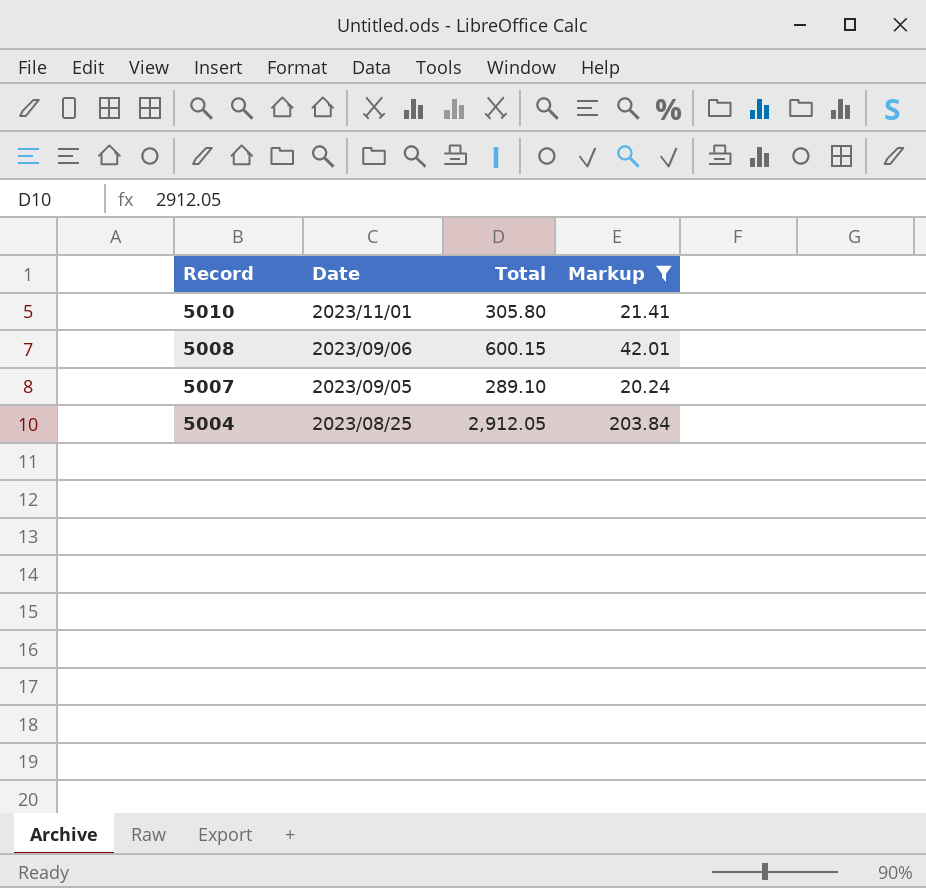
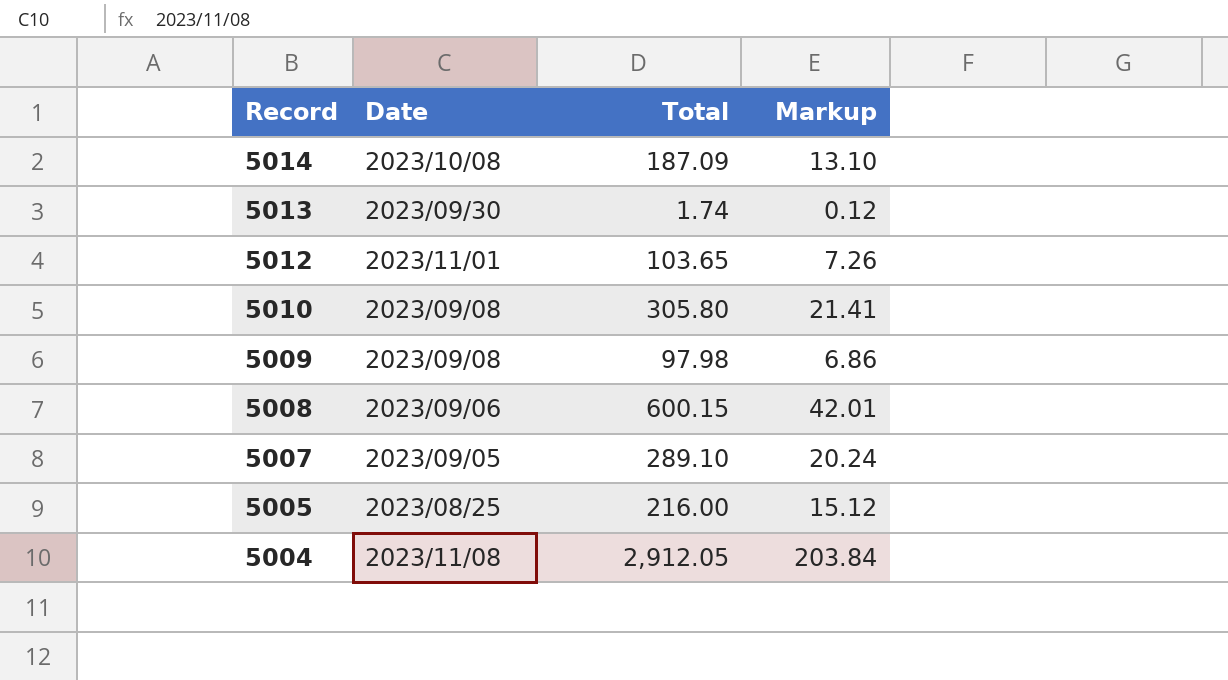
filter: Markup >= 20.24 -> none
5010 | Date: 2023/11/01 -> 2023/09/08
5004 | Date: 2023/08/25 -> 2023/11/08

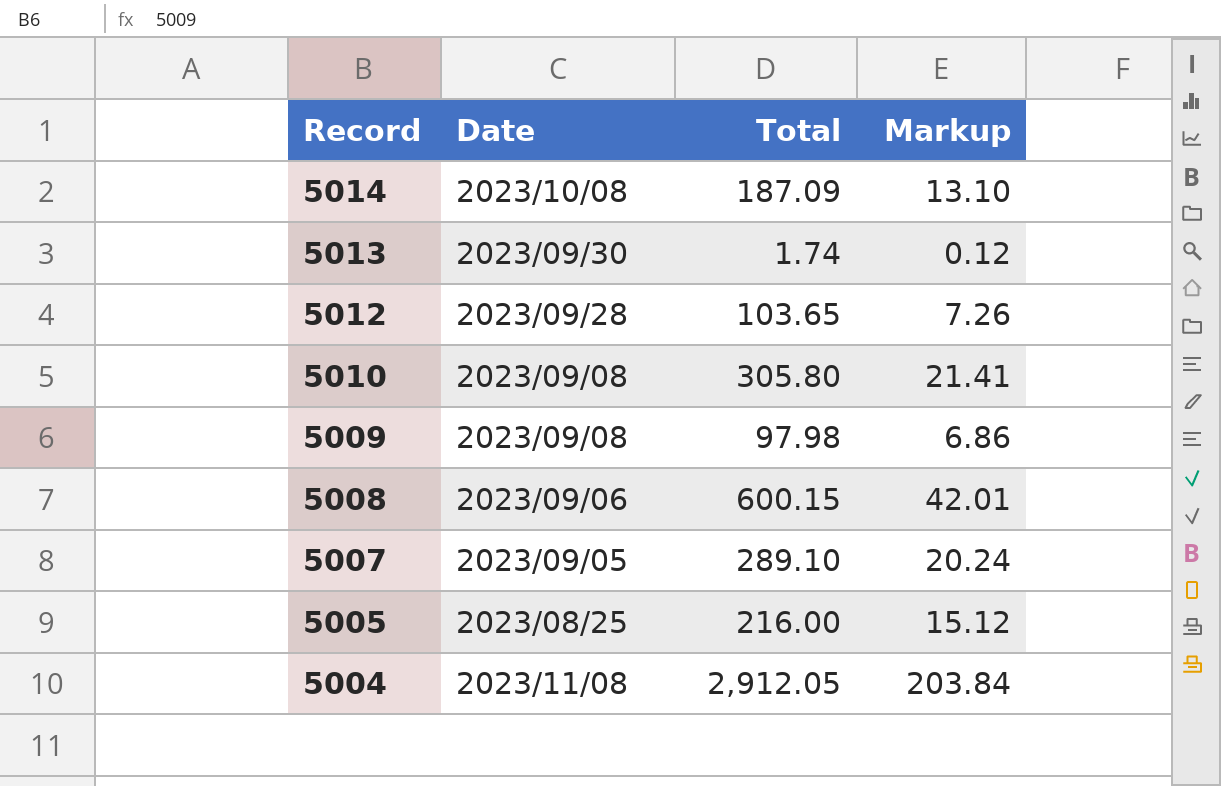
5012 | Date: 2023/11/01 -> 2023/09/28

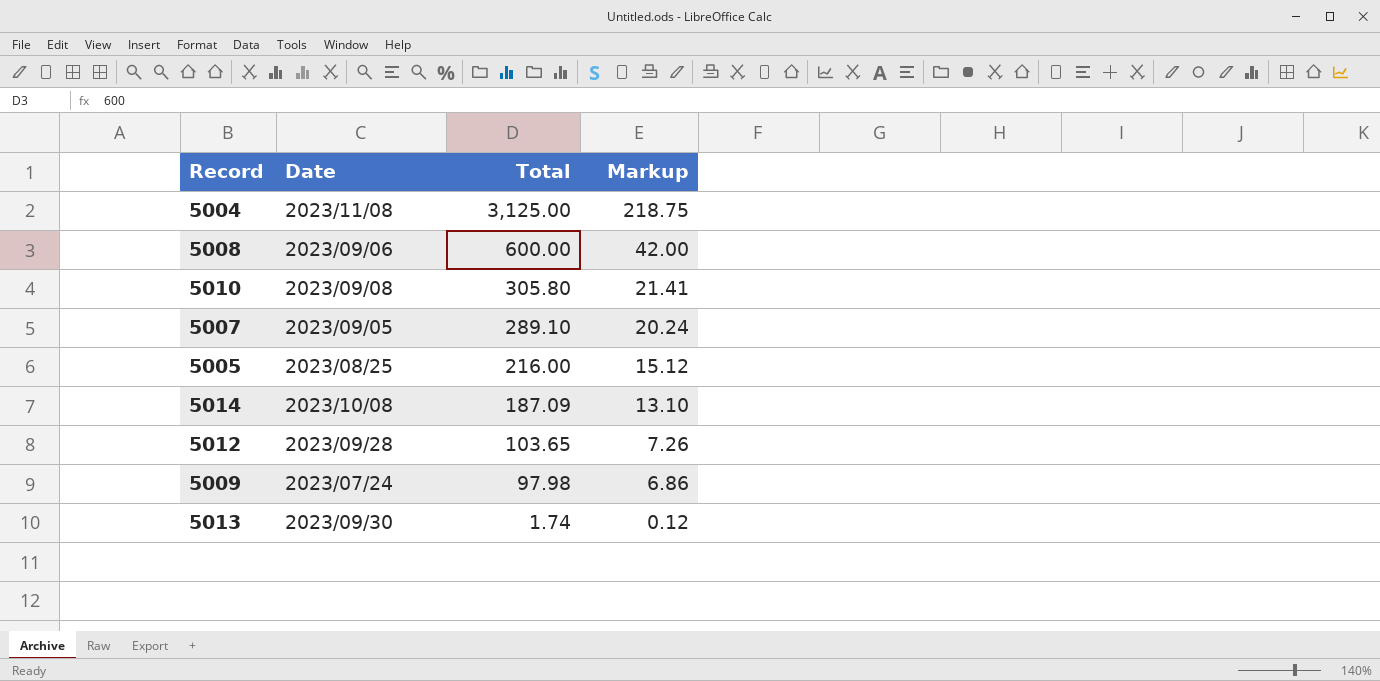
row order: Record descending -> Total descending
5004 | Total: 2,912.05 -> 3,125.00
5004 | Markup: 203.84 -> 218.75
5008 | Total: 600.15 -> 600.00
5008 | Markup: 42.01 -> 42.00
5009 | Date: 2023/09/08 -> 2023/07/24

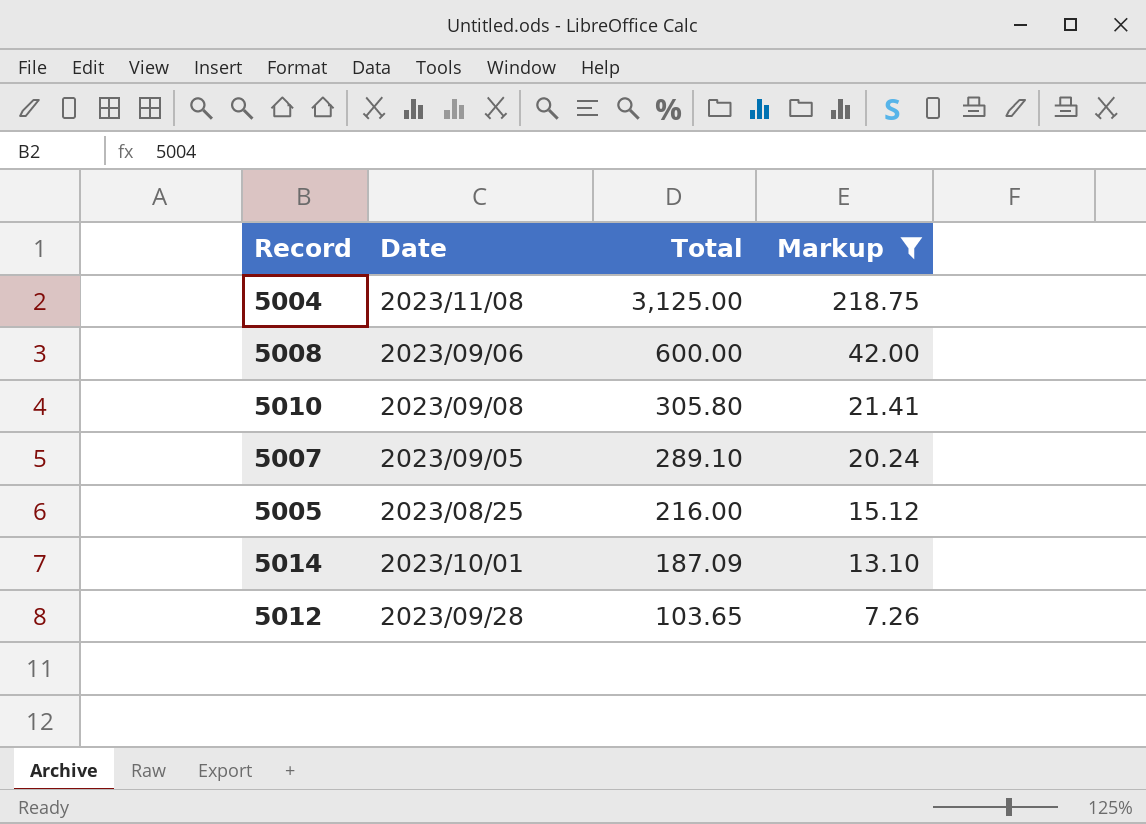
filter: none -> Markup >= 7.26
5014 | Date: 2023/10/08 -> 2023/10/01

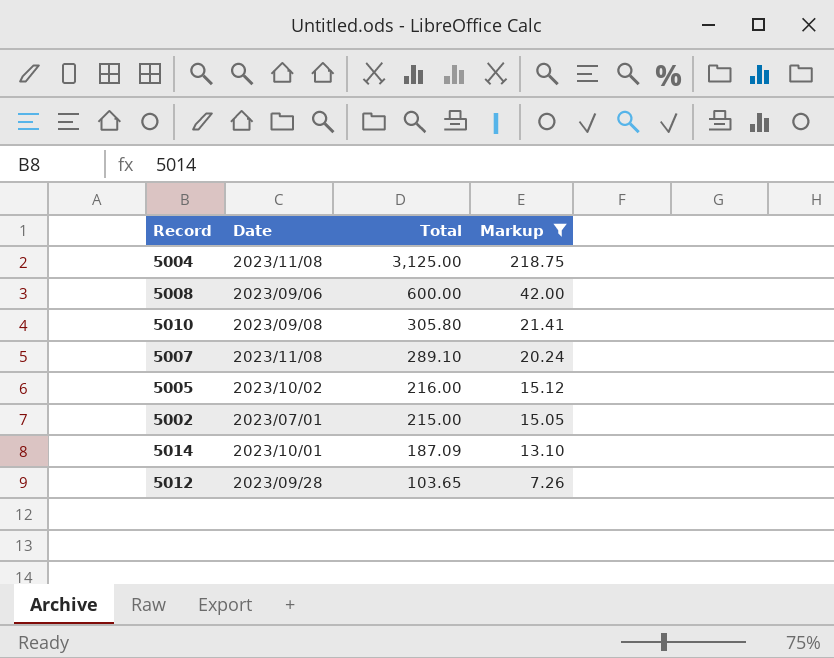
5007 | Date: 2023/09/05 -> 2023/11/08
5005 | Date: 2023/08/25 -> 2023/10/02
row 5002: none -> 2023/07/01 | 215.00 | 15.05

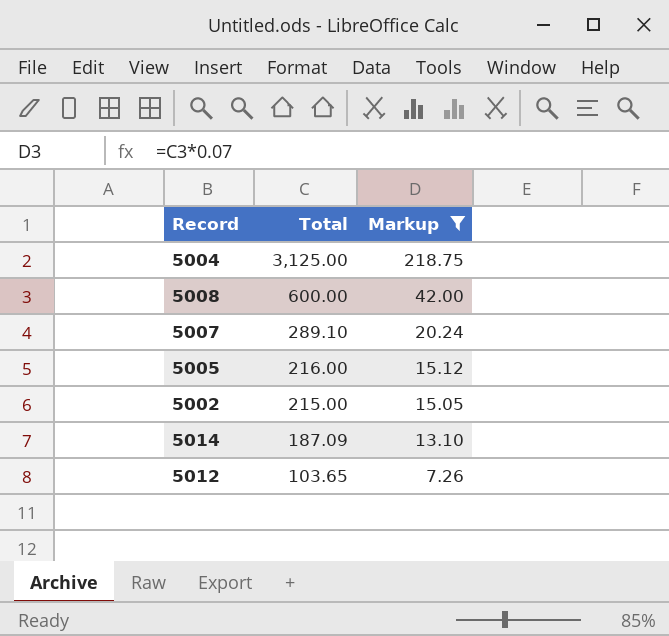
column Date | position: 2 -> none
row 5010: 2023/09/08 | 305.80 | 21.41 -> none

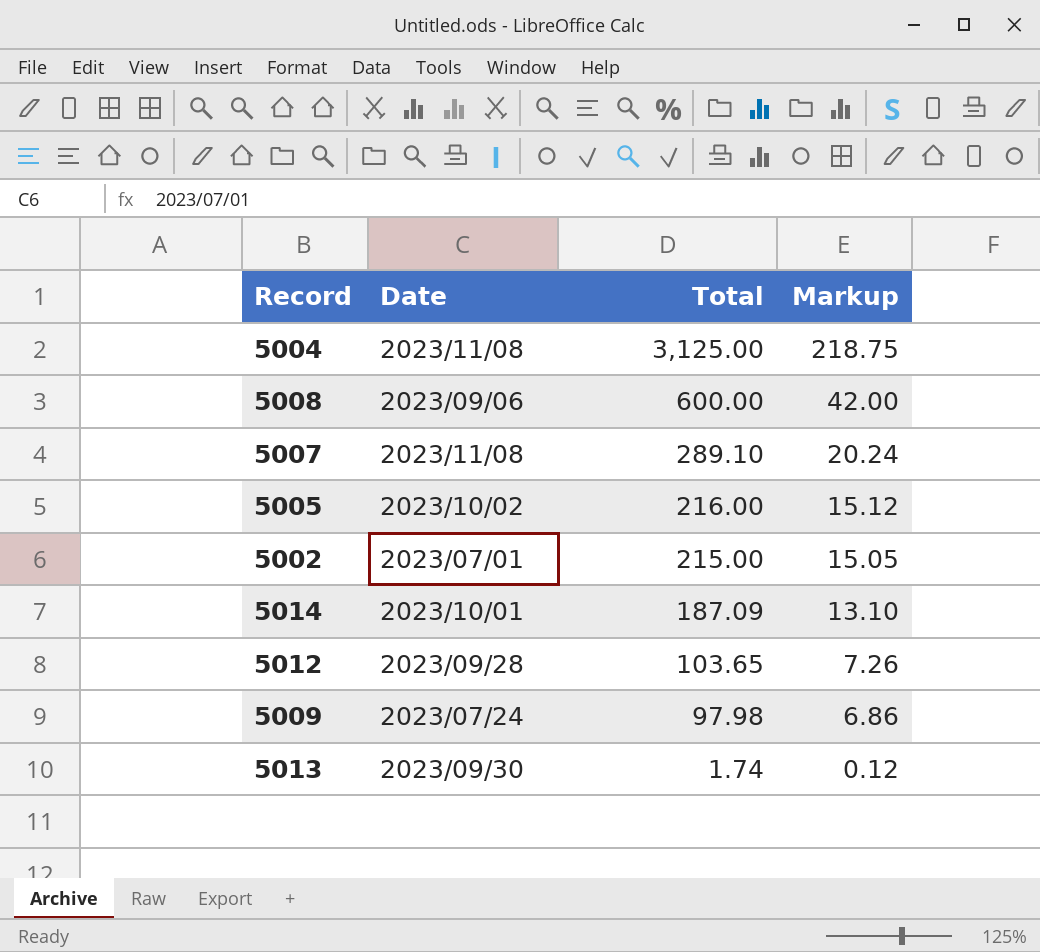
filter: Markup >= 7.26 -> none
column Date | position: none -> 2

